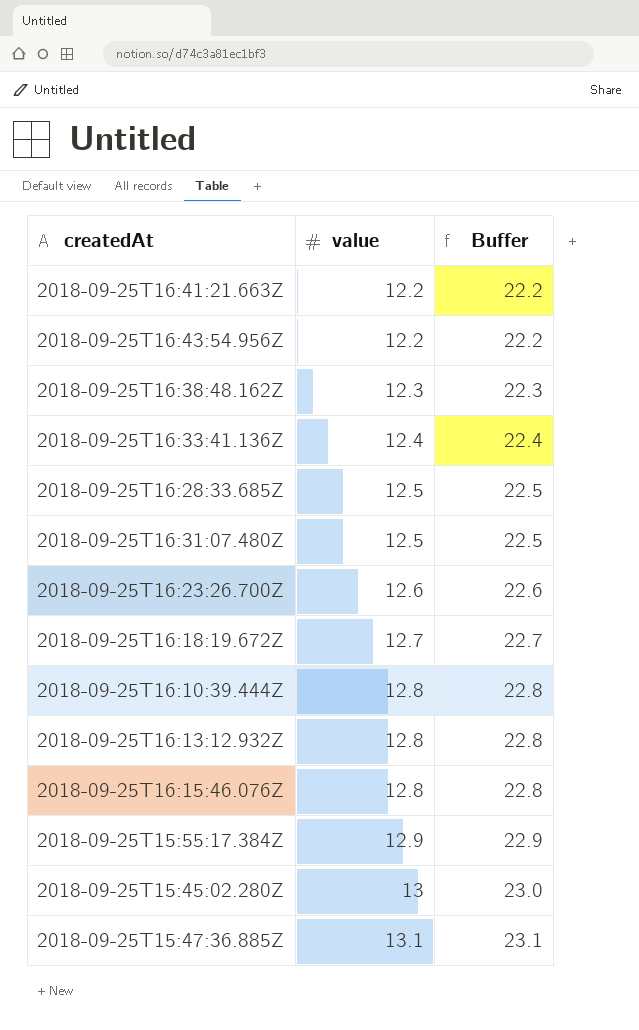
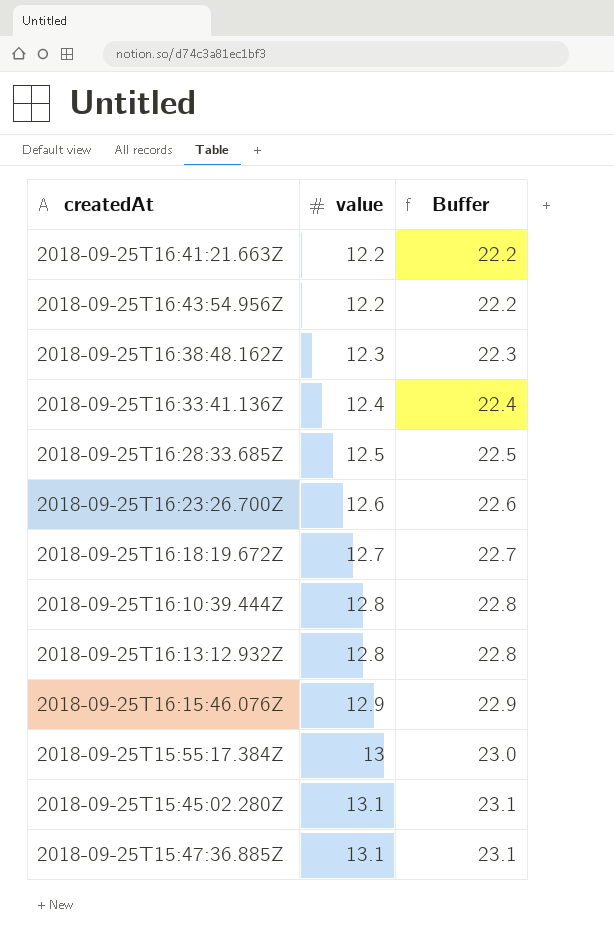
row 2018-09-25T16:31:07.480Z: 12.5 | 22.5 -> none
2018-09-25T16:15:46.076Z | value: 12.8 -> 12.9
2018-09-25T16:15:46.076Z | Buffer: 22.8 -> 22.9
2018-09-25T15:55:17.384Z | value: 12.9 -> 13
2018-09-25T15:55:17.384Z | Buffer: 22.9 -> 23.0
2018-09-25T15:45:02.280Z | value: 13 -> 13.1
2018-09-25T15:45:02.280Z | Buffer: 23.0 -> 23.1

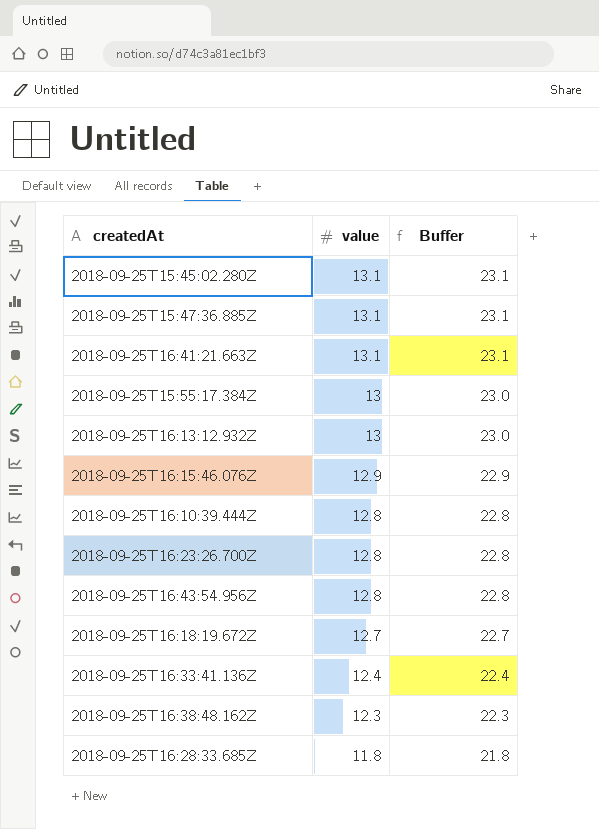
row order: value ascending -> value descending
2018-09-25T16:41:21.663Z | value: 12.2 -> 13.1
2018-09-25T16:41:21.663Z | Buffer: 22.2 -> 23.1
2018-09-25T16:13:12.932Z | value: 12.8 -> 13
2018-09-25T16:13:12.932Z | Buffer: 22.8 -> 23.0
2018-09-25T16:23:26.700Z | value: 12.6 -> 12.8
2018-09-25T16:23:26.700Z | Buffer: 22.6 -> 22.8
2018-09-25T16:43:54.956Z | value: 12.2 -> 12.8
2018-09-25T16:43:54.956Z | Buffer: 22.2 -> 22.8
2018-09-25T16:28:33.685Z | value: 12.5 -> 11.8
2018-09-25T16:28:33.685Z | Buffer: 22.5 -> 21.8

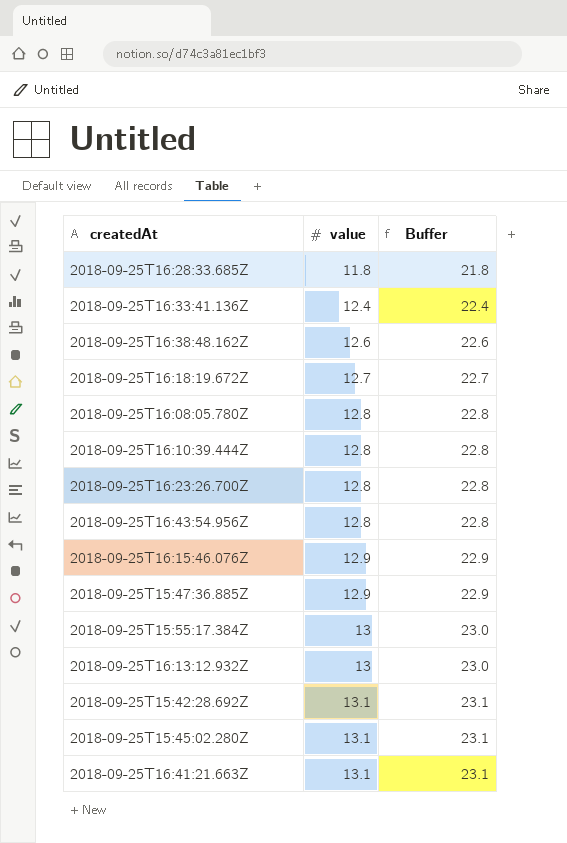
row order: value descending -> value ascending
2018-09-25T16:38:48.162Z | value: 12.3 -> 12.6
2018-09-25T16:38:48.162Z | Buffer: 22.3 -> 22.6
row 2018-09-25T16:08:05.780Z: none -> 12.8 | 22.8
2018-09-25T15:47:36.885Z | value: 13.1 -> 12.9
2018-09-25T15:47:36.885Z | Buffer: 23.1 -> 22.9
row 2018-09-25T15:42:28.692Z: none -> 13.1 | 23.1

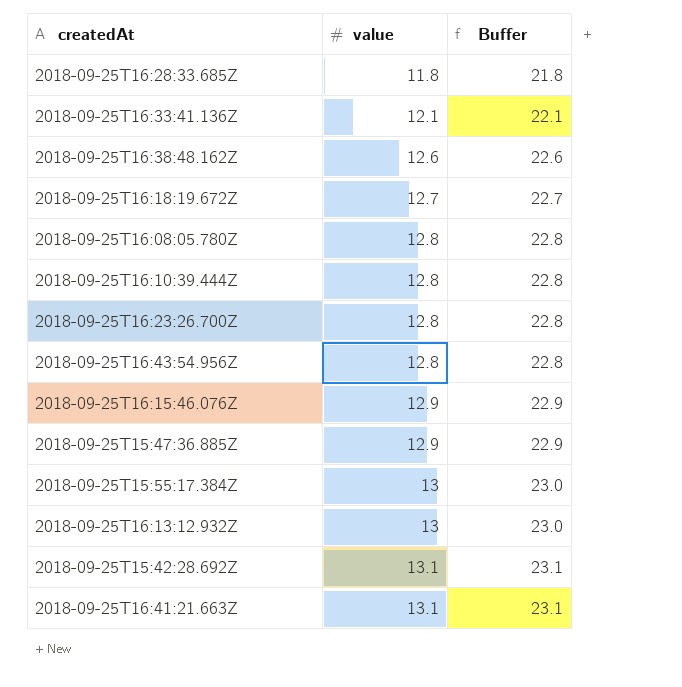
row 2018-09-25T15:45:02.280Z: 13.1 | 23.1 -> none
2018-09-25T16:33:41.136Z | value: 12.4 -> 12.1
2018-09-25T16:33:41.136Z | Buffer: 22.4 -> 22.1

